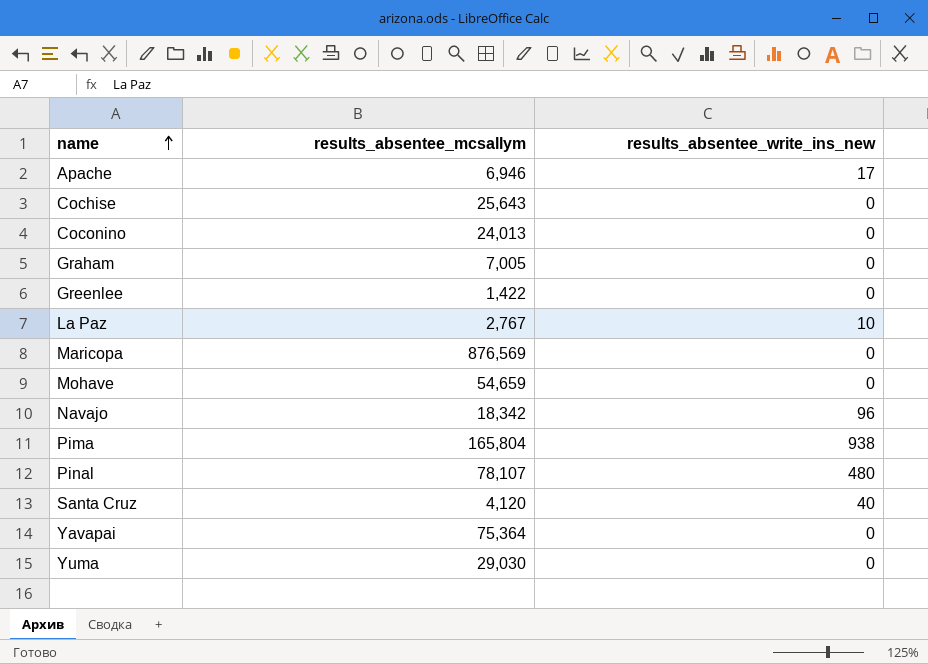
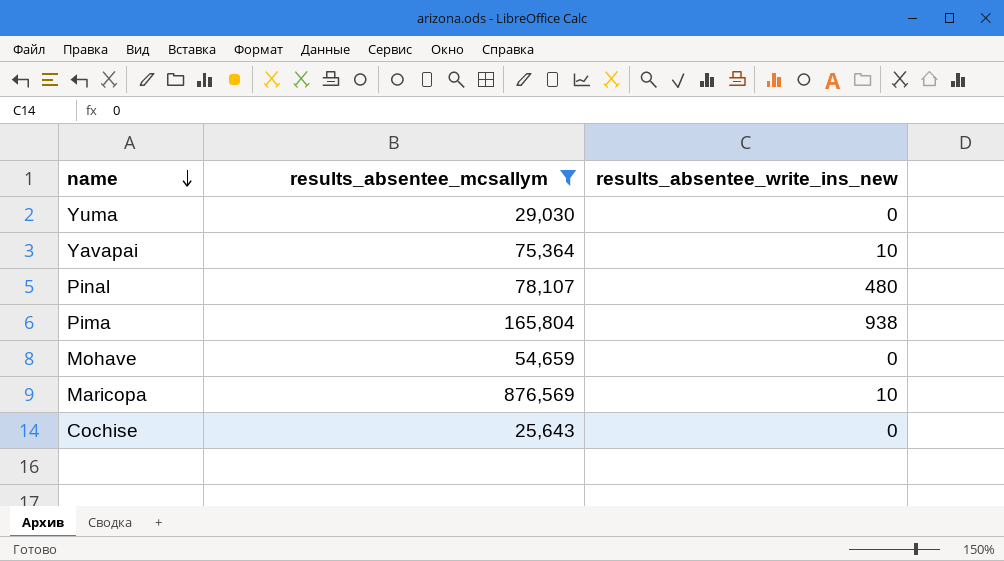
filter: none -> results_absentee_mcsallym >= 25,643
row order: name ascending -> name descending
Yavapai | results_absentee_write_ins_new: 0 -> 10
Maricopa | results_absentee_write_ins_new: 0 -> 10

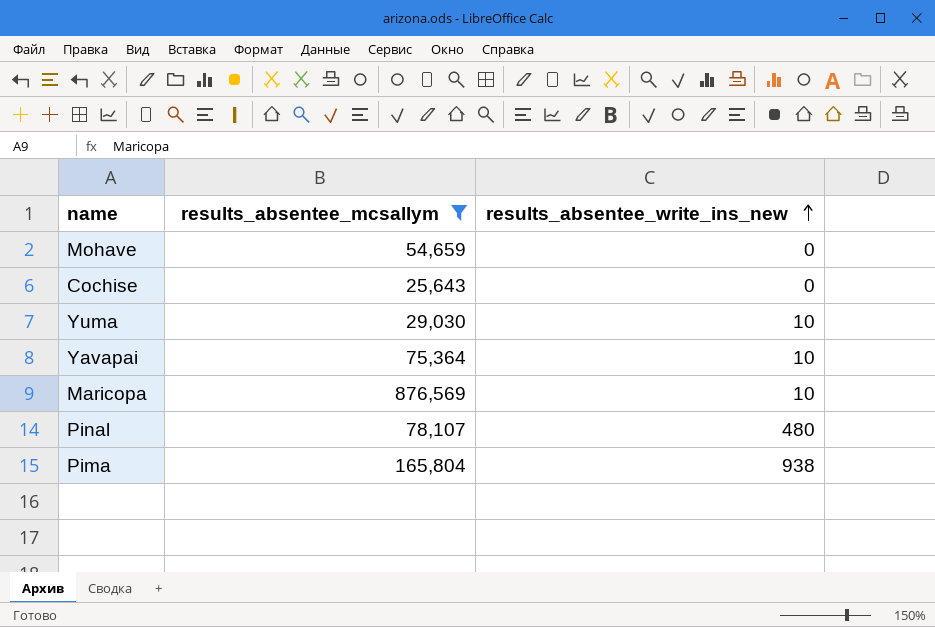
row order: name descending -> results_absentee_write_ins_new ascending
Yuma | results_absentee_write_ins_new: 0 -> 10

